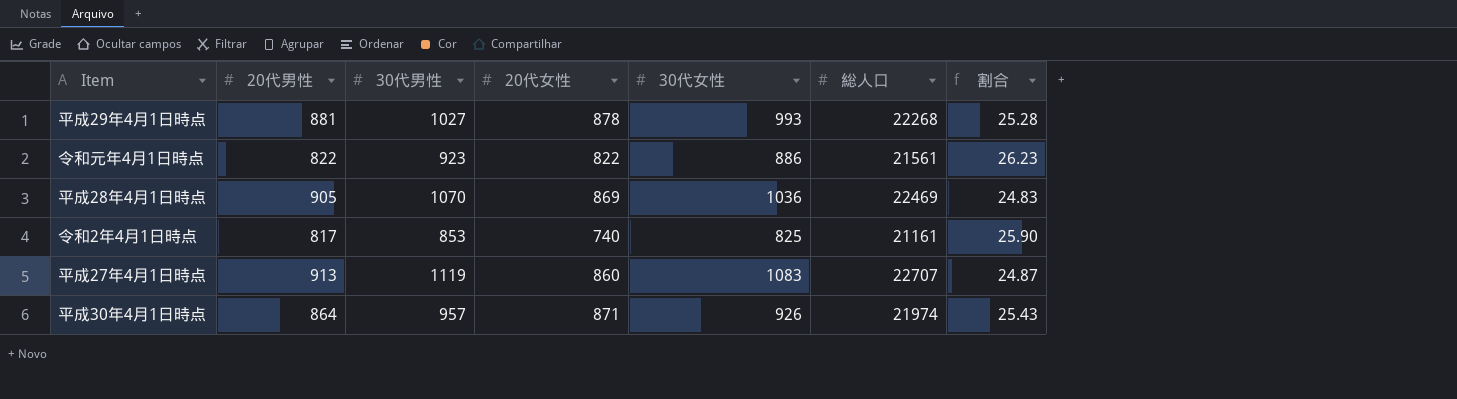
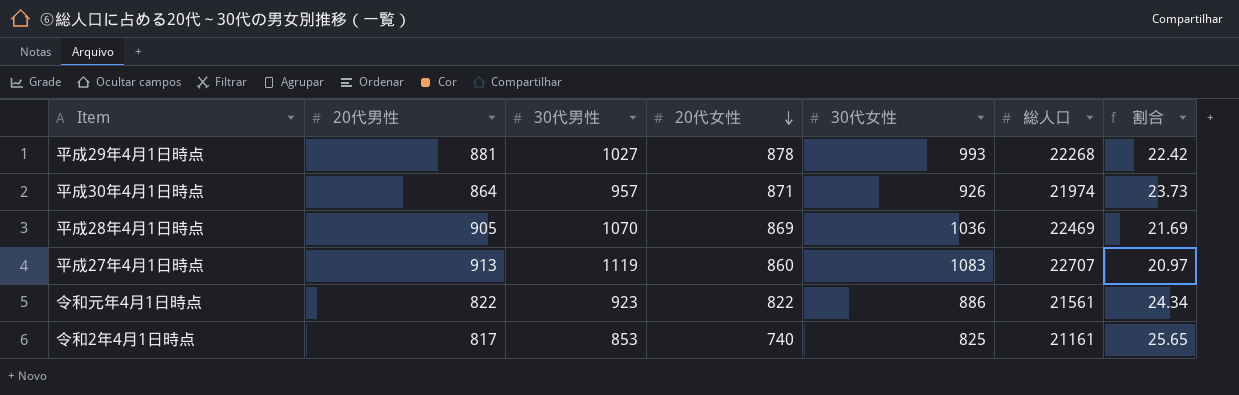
row order: none -> 20代女性 descending
column 割合 | formula: [総人口] / [20代男性] -> [総人口] / [30代女性]

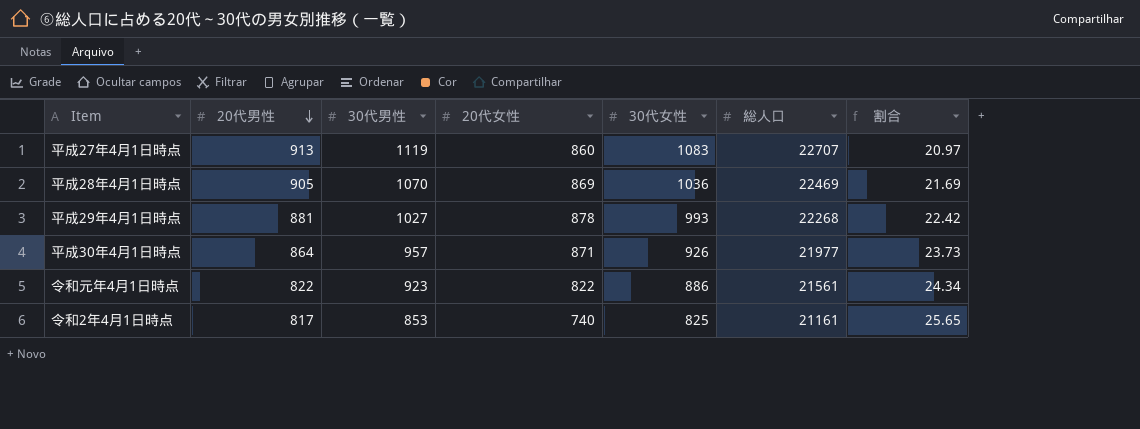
row order: 20代女性 descending -> 20代男性 descending
平成30年4月1日時点 | 総人口: 21974 -> 21977

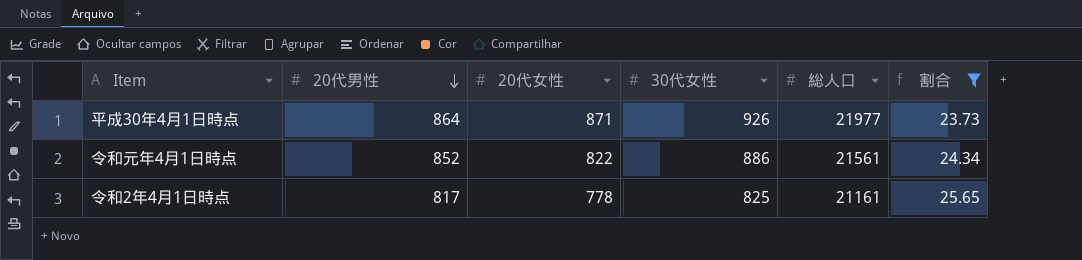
filter: none -> 割合 >= 23.73
column 30代男性 | position: 3 -> none
令和元年4月1日時点 | 20代男性: 822 -> 852
令和2年4月1日時点 | 20代女性: 740 -> 778

